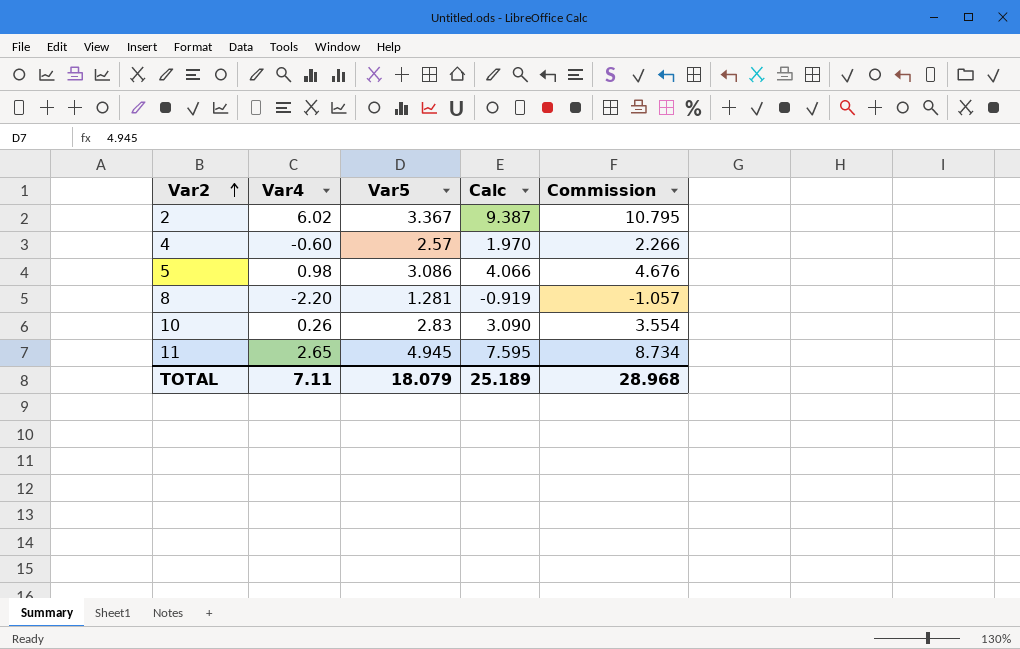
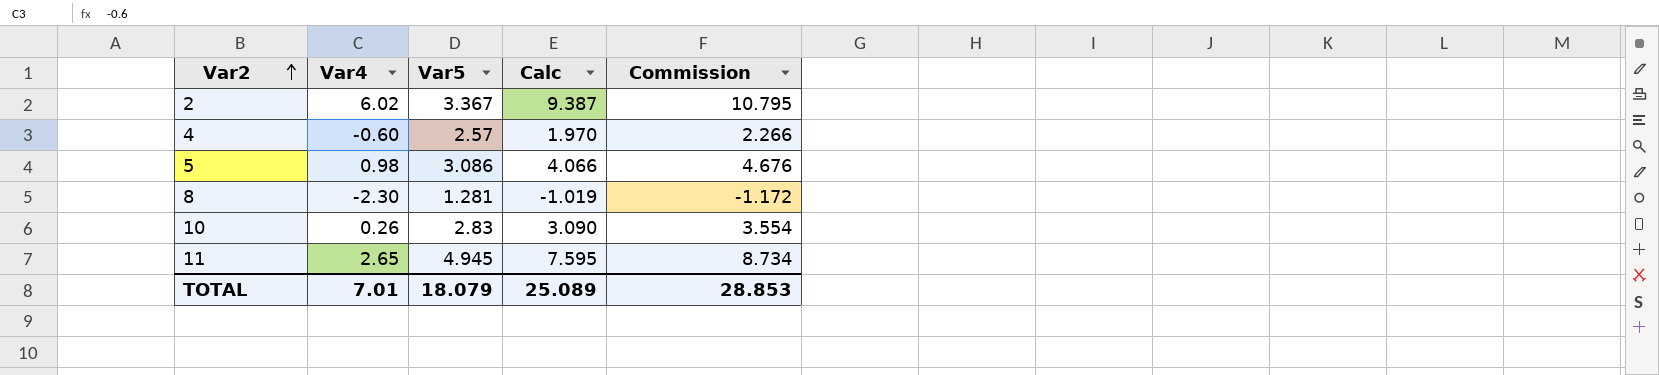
8 | Var4: -2.20 -> -2.30
8 | Calc: -0.919 -> -1.019
8 | Commission: -1.057 -> -1.172
TOTAL | Var4: 7.11 -> 7.01
TOTAL | Calc: 25.189 -> 25.089
TOTAL | Commission: 28.968 -> 28.853

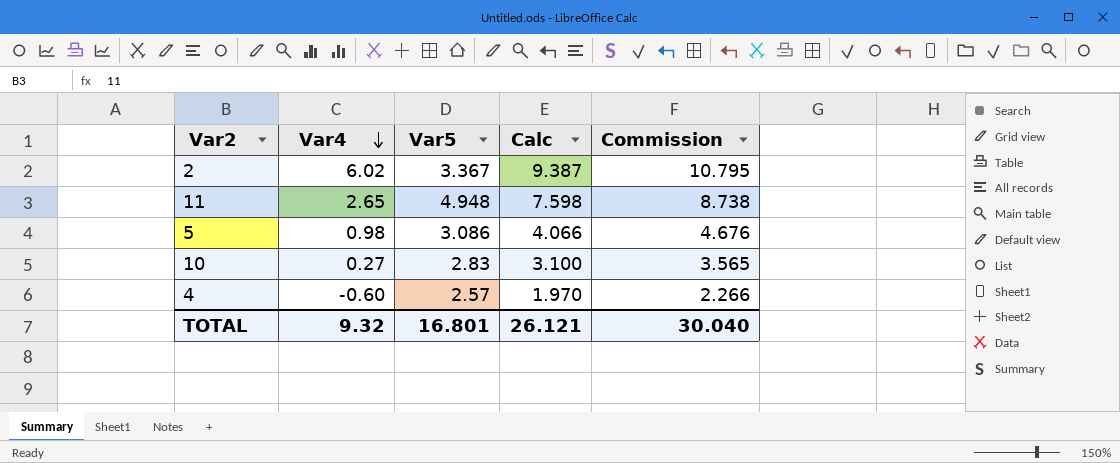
row order: Var2 ascending -> Var4 descending
row 8: -2.30 | 1.281 | -1.019 | -1.172 -> none
11 | Var5: 4.945 -> 4.948
11 | Calc: 7.595 -> 7.598
11 | Commission: 8.734 -> 8.738
10 | Var4: 0.26 -> 0.27
10 | Calc: 3.090 -> 3.100
10 | Commission: 3.554 -> 3.565
TOTAL | Var4: 7.01 -> 9.32
TOTAL | Var5: 18.079 -> 16.801
TOTAL | Calc: 25.089 -> 26.121
TOTAL | Commission: 28.853 -> 30.040

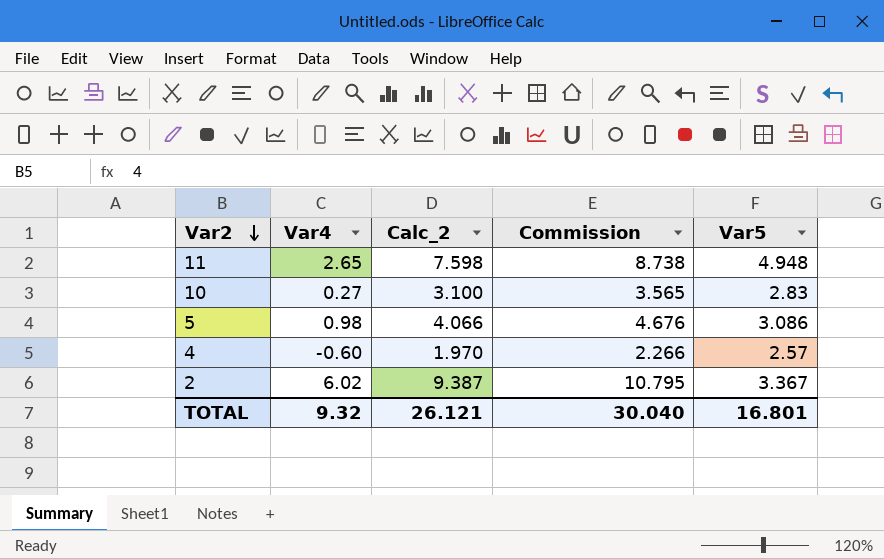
row order: Var4 descending -> Var2 descending
column name: Calc -> Calc_2
column Var5 | position: 3 -> 5

